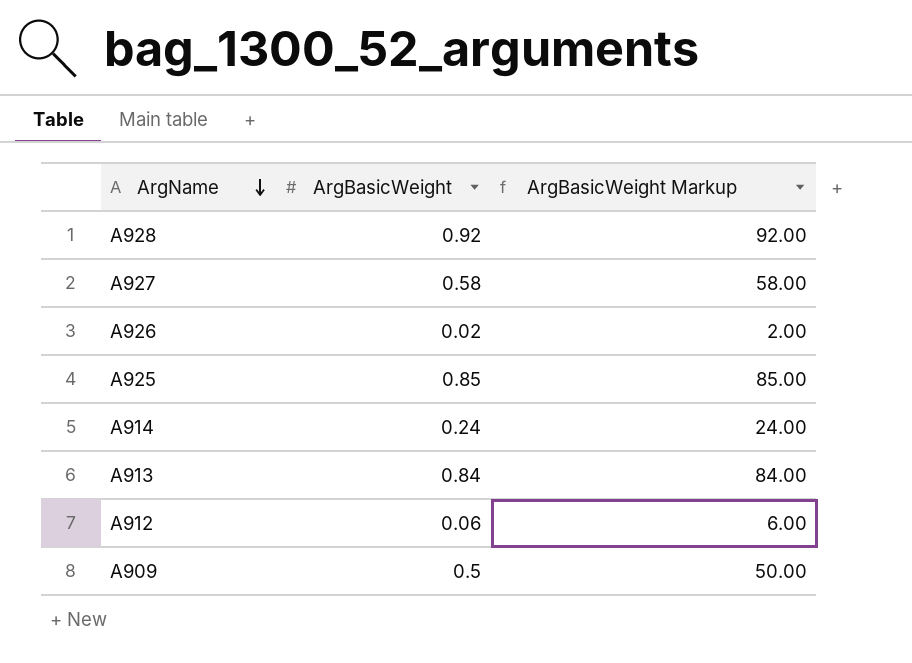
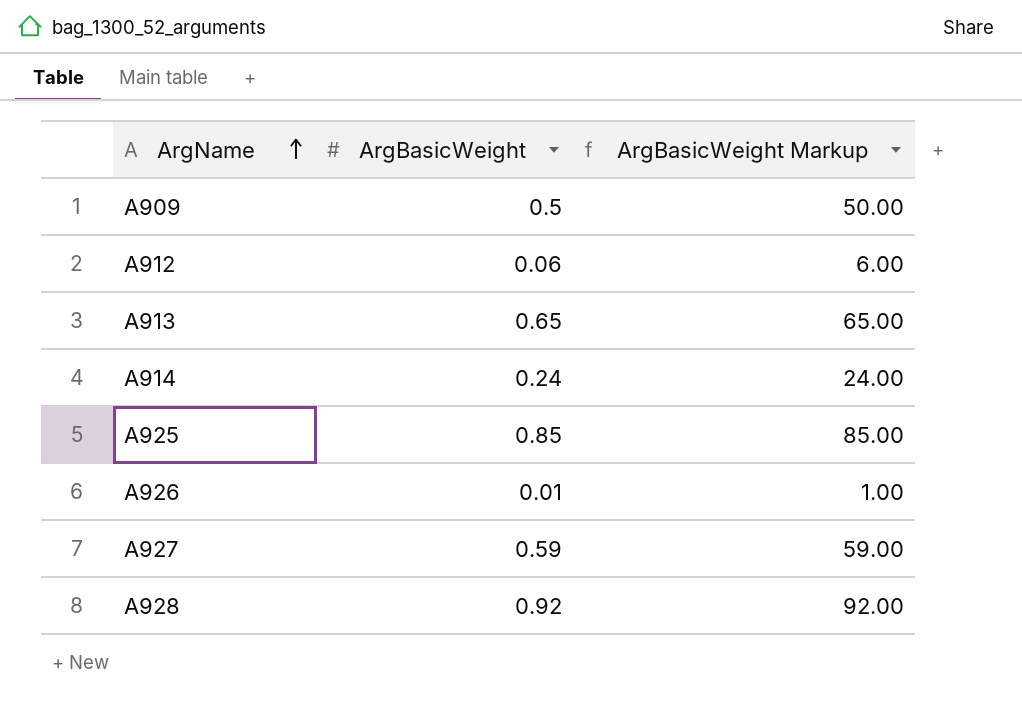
row order: ArgName descending -> ArgName ascending
A913 | ArgBasicWeight: 0.84 -> 0.65
A913 | ArgBasicWeight Markup: 84.00 -> 65.00
A926 | ArgBasicWeight: 0.02 -> 0.01
A926 | ArgBasicWeight Markup: 2.00 -> 1.00
A927 | ArgBasicWeight: 0.58 -> 0.59
A927 | ArgBasicWeight Markup: 58.00 -> 59.00

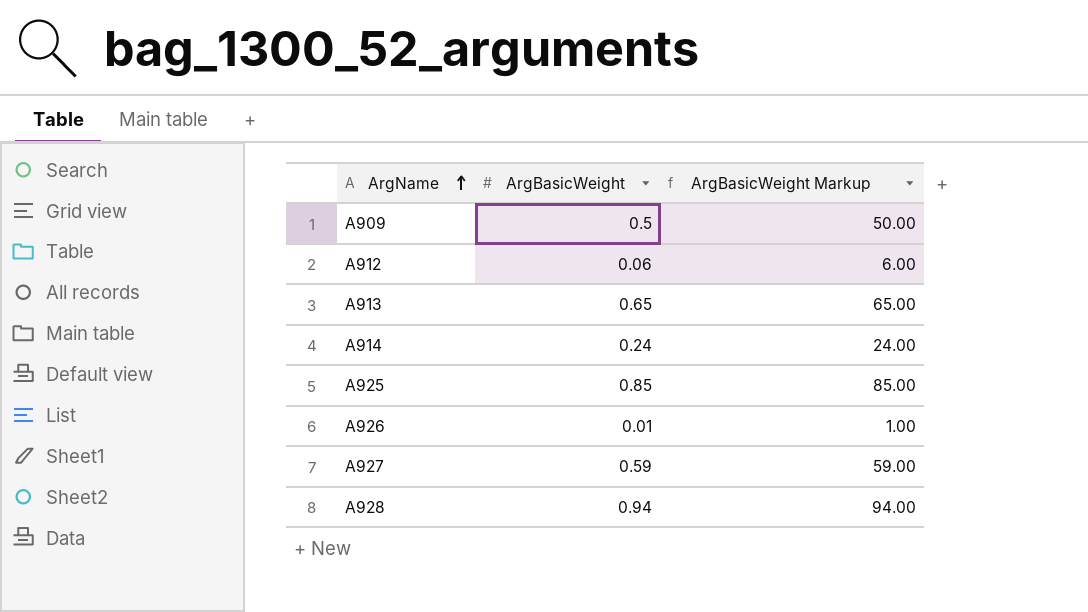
A928 | ArgBasicWeight: 0.92 -> 0.94
A928 | ArgBasicWeight Markup: 92.00 -> 94.00

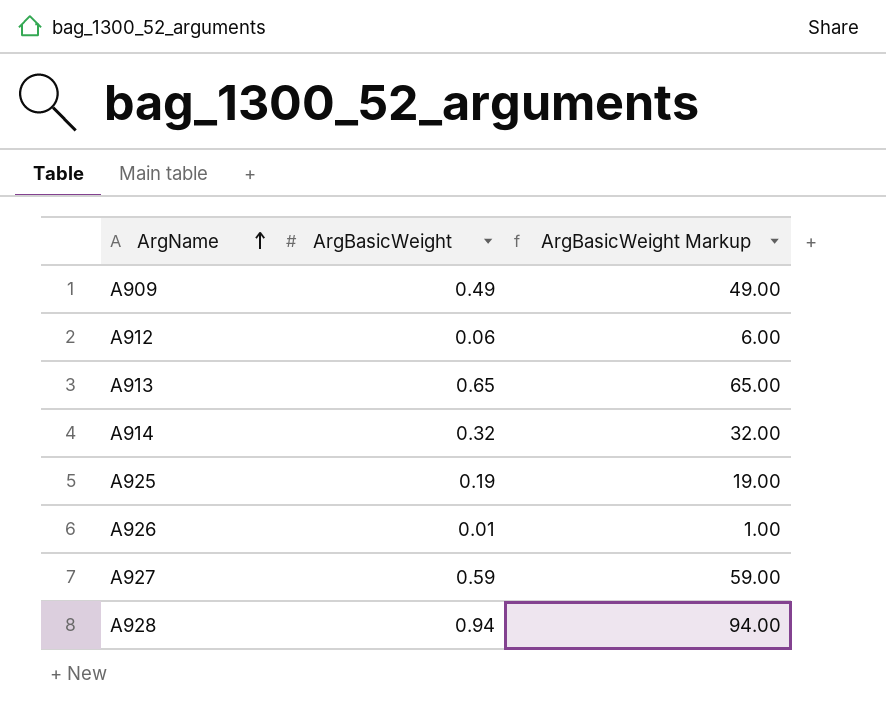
A909 | ArgBasicWeight: 0.5 -> 0.49
A909 | ArgBasicWeight Markup: 50.00 -> 49.00
A914 | ArgBasicWeight: 0.24 -> 0.32
A914 | ArgBasicWeight Markup: 24.00 -> 32.00
A925 | ArgBasicWeight: 0.85 -> 0.19
A925 | ArgBasicWeight Markup: 85.00 -> 19.00

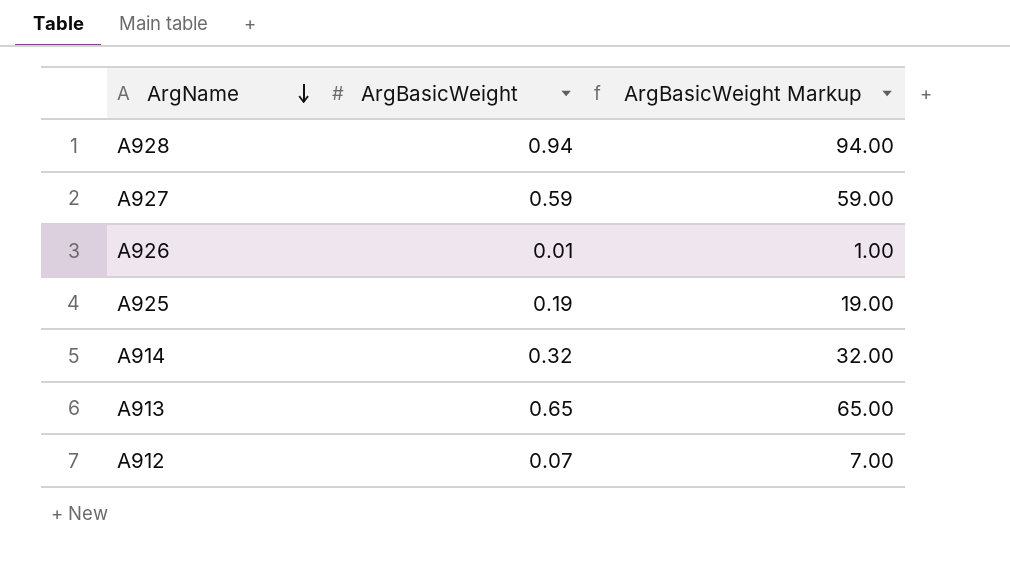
row order: ArgName ascending -> ArgName descending
row A909: 0.49 | 49.00 -> none
A912 | ArgBasicWeight: 0.06 -> 0.07
A912 | ArgBasicWeight Markup: 6.00 -> 7.00

